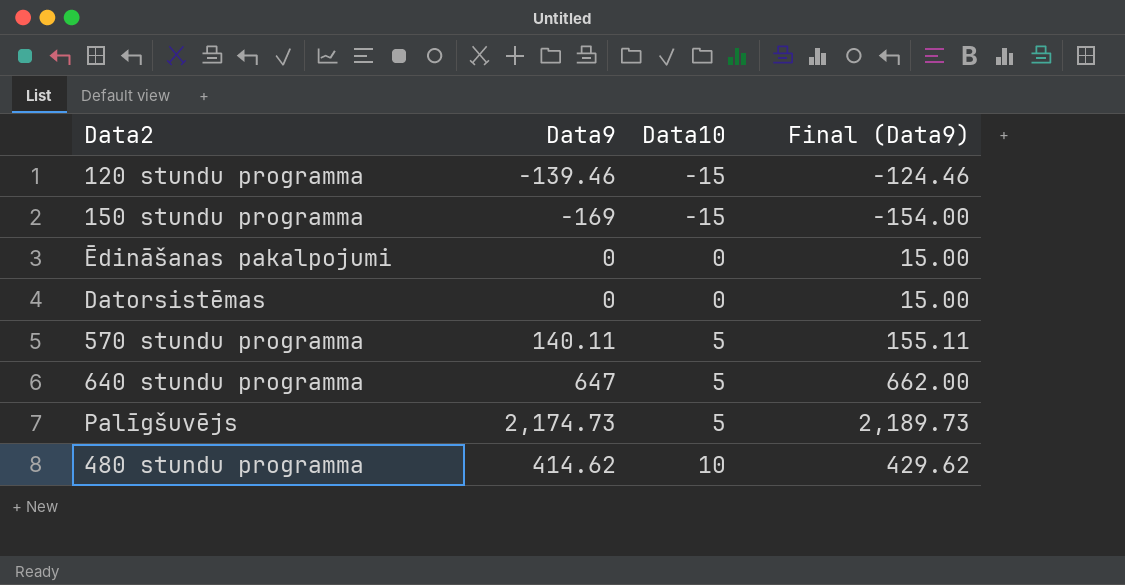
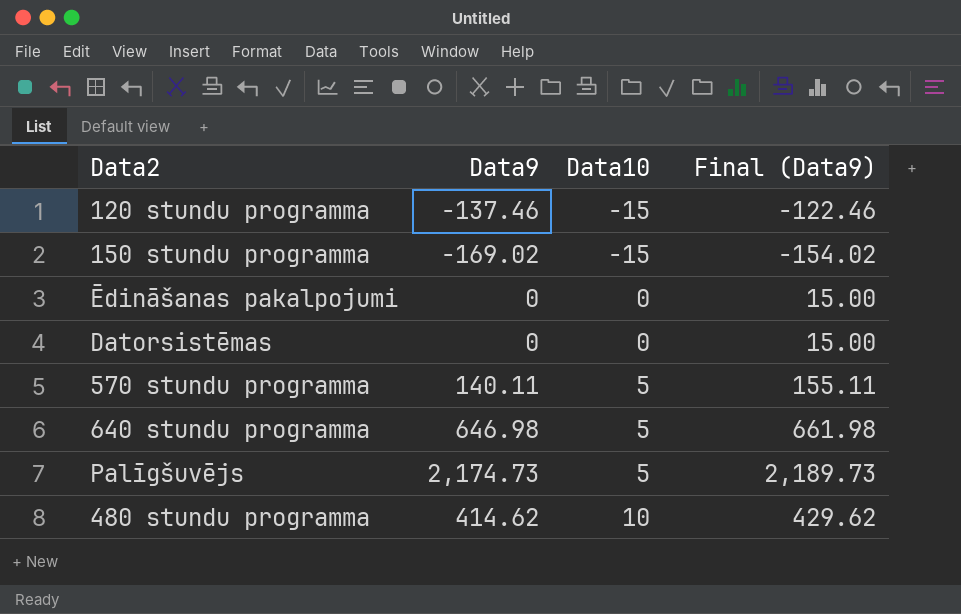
120 stundu programma | Data9: -139.46 -> -137.46
120 stundu programma | Final (Data9): -124.46 -> -122.46
150 stundu programma | Data9: -169 -> -169.02
150 stundu programma | Final (Data9): -154.00 -> -154.02
640 stundu programma | Data9: 647 -> 646.98
640 stundu programma | Final (Data9): 662.00 -> 661.98

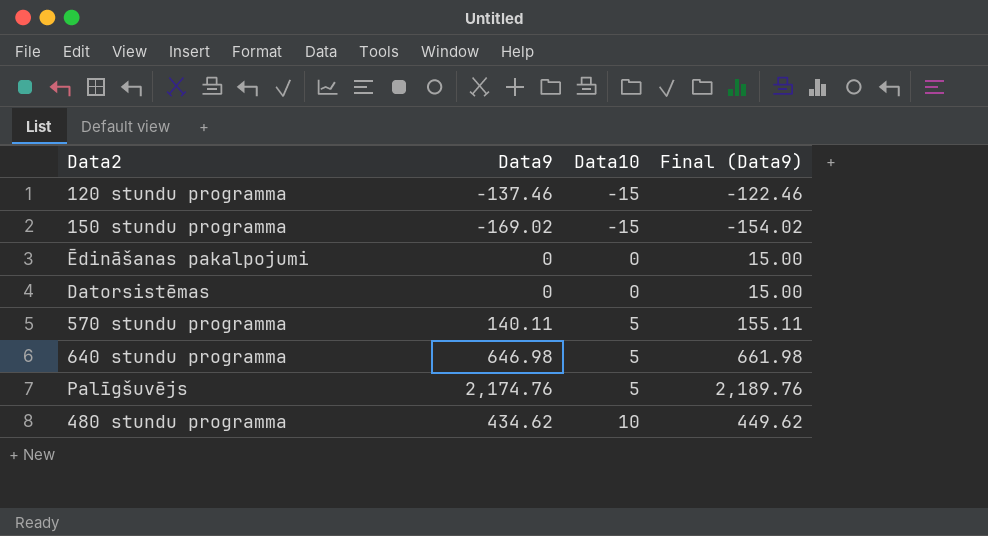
Palīgšuvējs | Data9: 2,174.73 -> 2,174.76
Palīgšuvējs | Final (Data9): 2,189.73 -> 2,189.76
480 stundu programma | Data9: 414.62 -> 434.62
480 stundu programma | Final (Data9): 429.62 -> 449.62

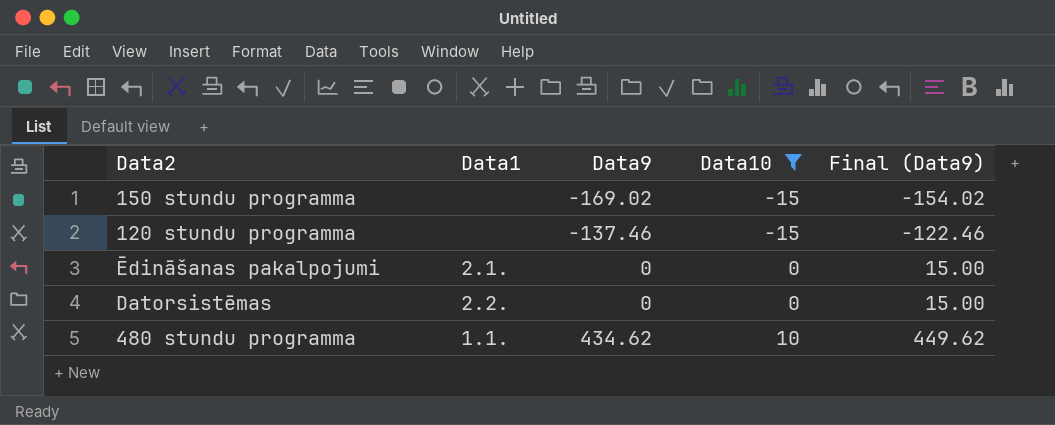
filter: none -> Data10 != 5
row order: Data10 ascending -> Data9 ascending
column Data1 | position: none -> 2

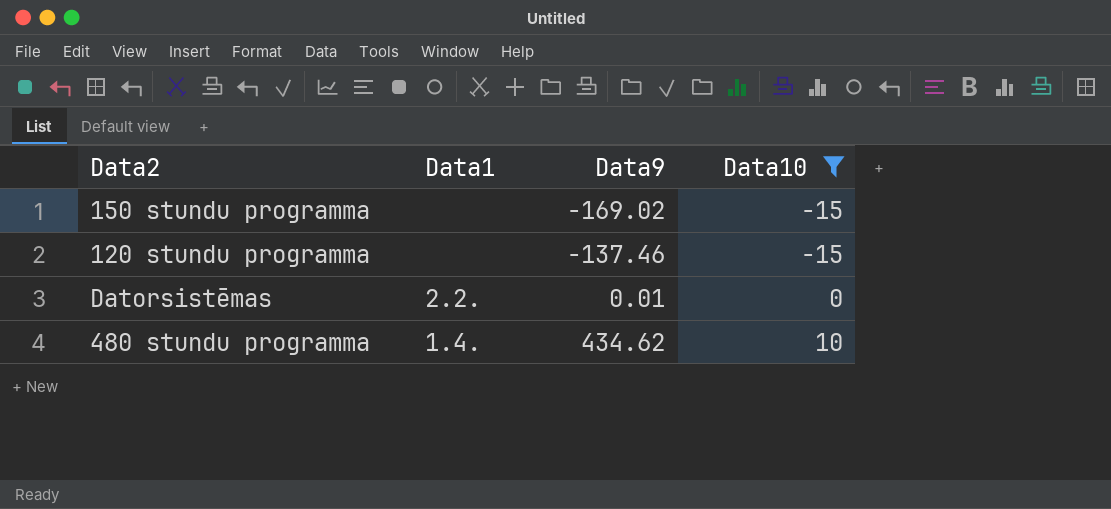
column Final (Data9) | formula: [Data9] + 15 -> none
row Ēdināšanas pakalpojumi: 2.1. | 0 | 0 | 15.00 -> none
Datorsistēmas | Data9: 0 -> 0.01
480 stundu programma | Data1: 1.1. -> 1.4.

